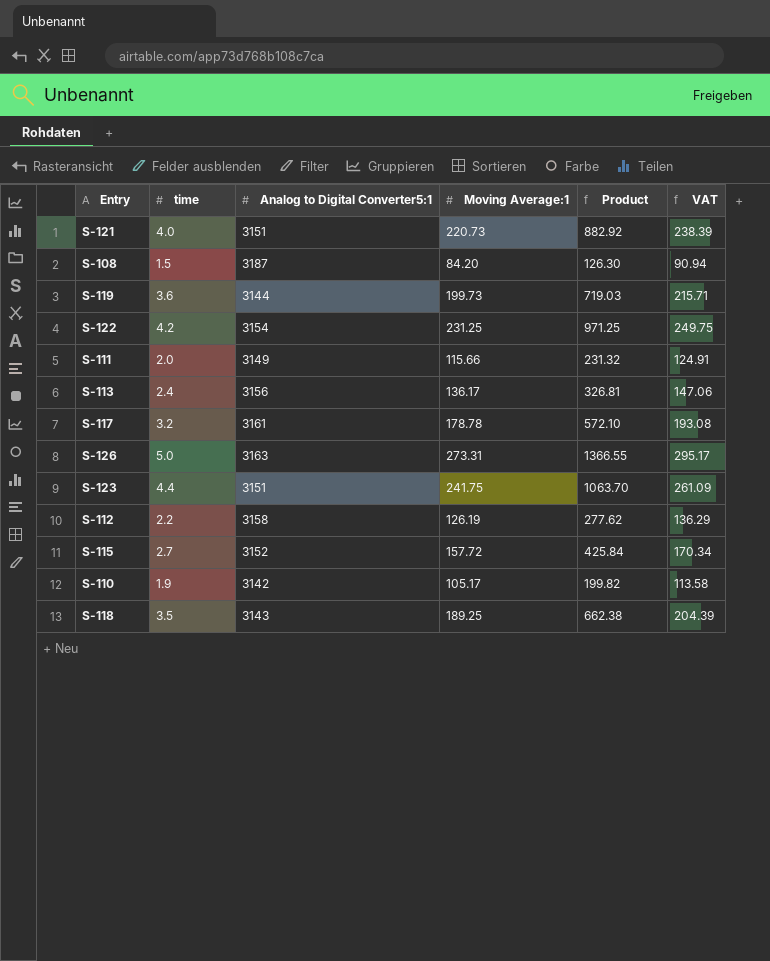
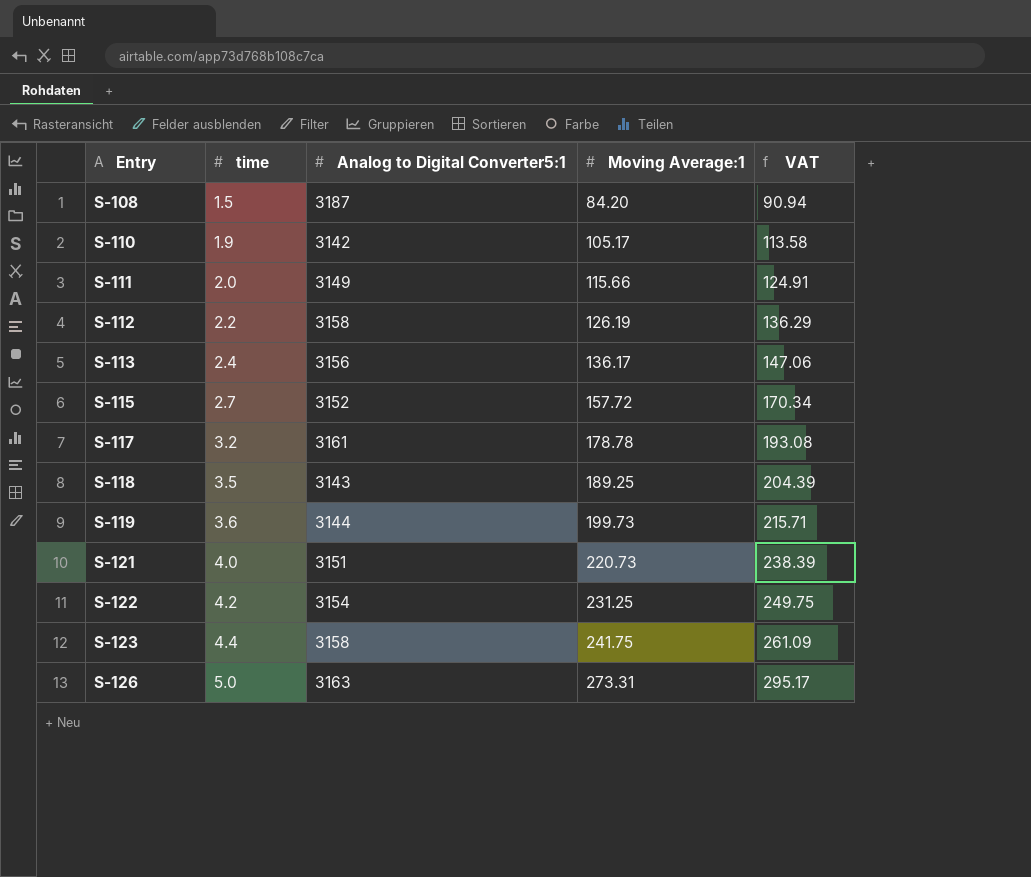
row order: none -> Entry ascending
column Product | formula: [time] * [Moving Average:1] -> none
S-123 | Analog to Digital Converter5:1: 3151 -> 3158

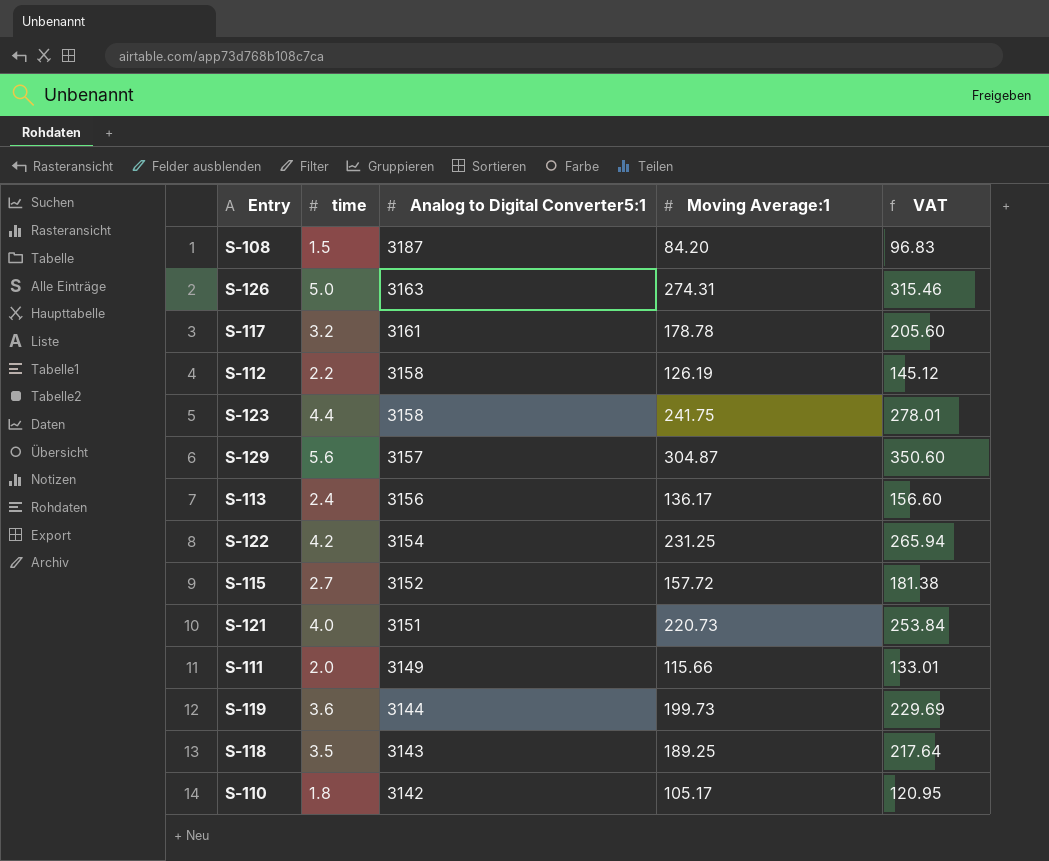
row order: Entry ascending -> Analog to Digital Converter5:1 descending
column VAT | formula: [Moving Average:1] * 1.08 -> [Moving Average:1] * 1.15
S-126 | Moving Average:1: 273.31 -> 274.31
row S-129: none -> 5.6 | 3157 | 304.87 | 350.60
S-110 | time: 1.9 -> 1.8

